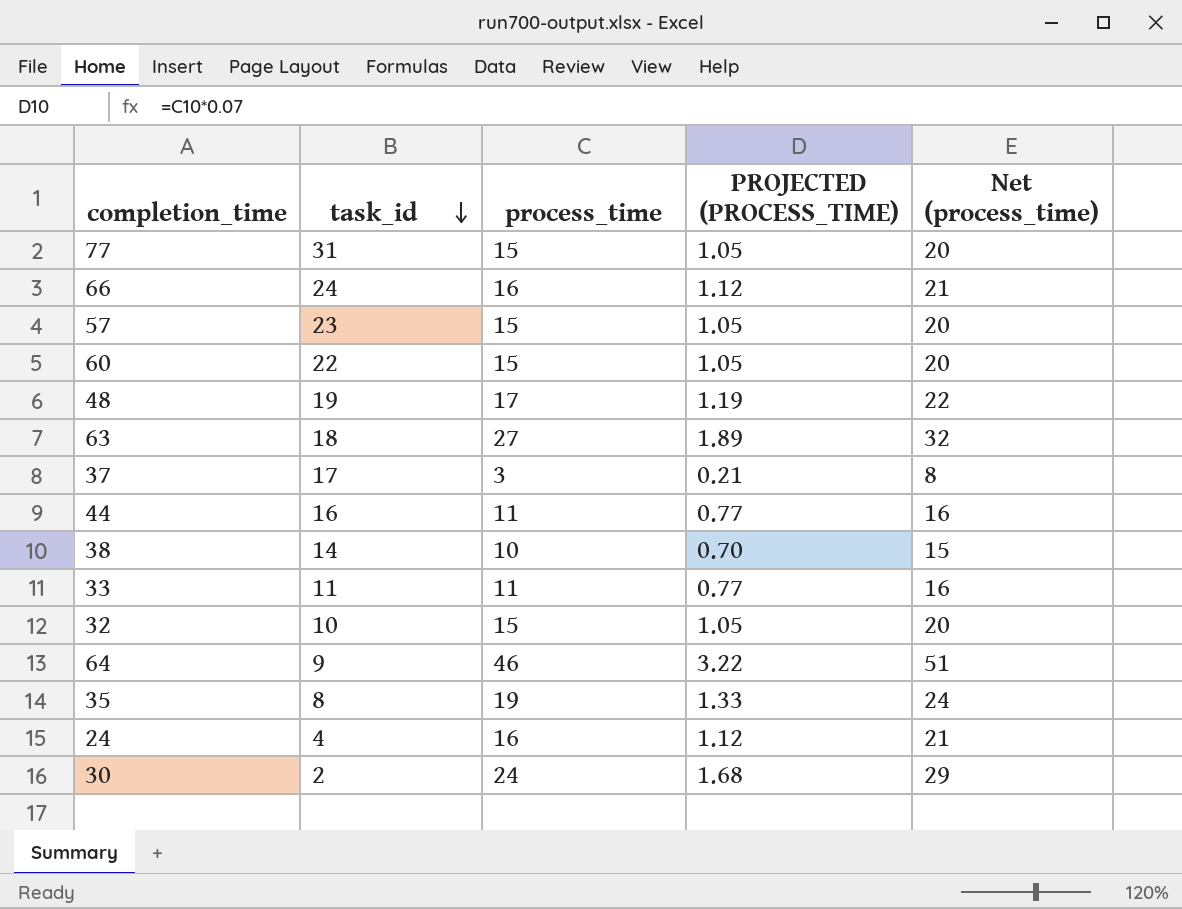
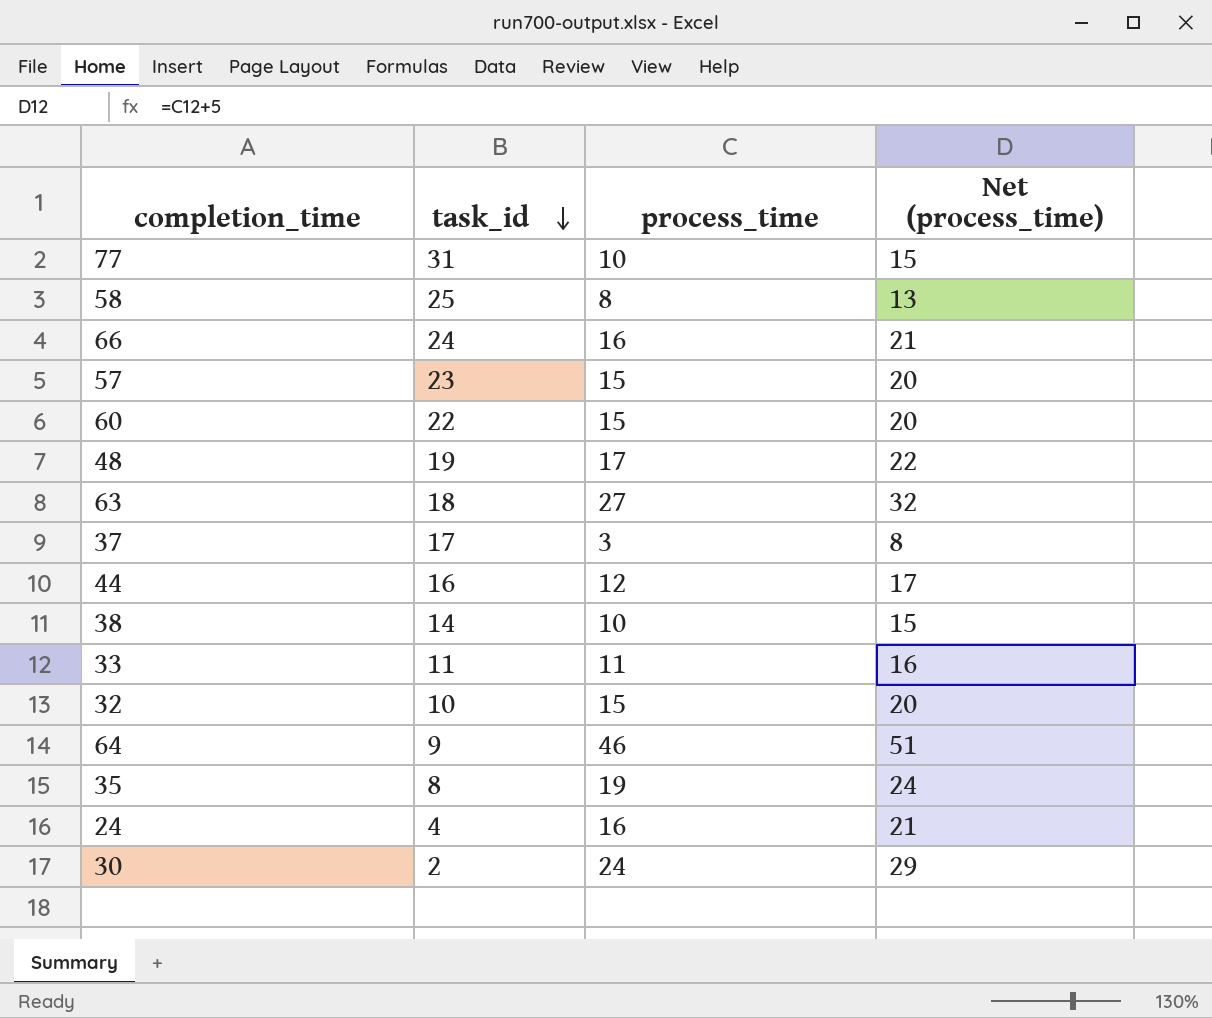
column PROJECTED (PROCESS_TIME) | formula: [process_time] * 0.07 -> none
77 | process_time: 15 -> 10
77 | Net (process_time): 20 -> 15
row 58: none -> 25 | 8 | 13
44 | process_time: 11 -> 12
44 | Net (process_time): 16 -> 17

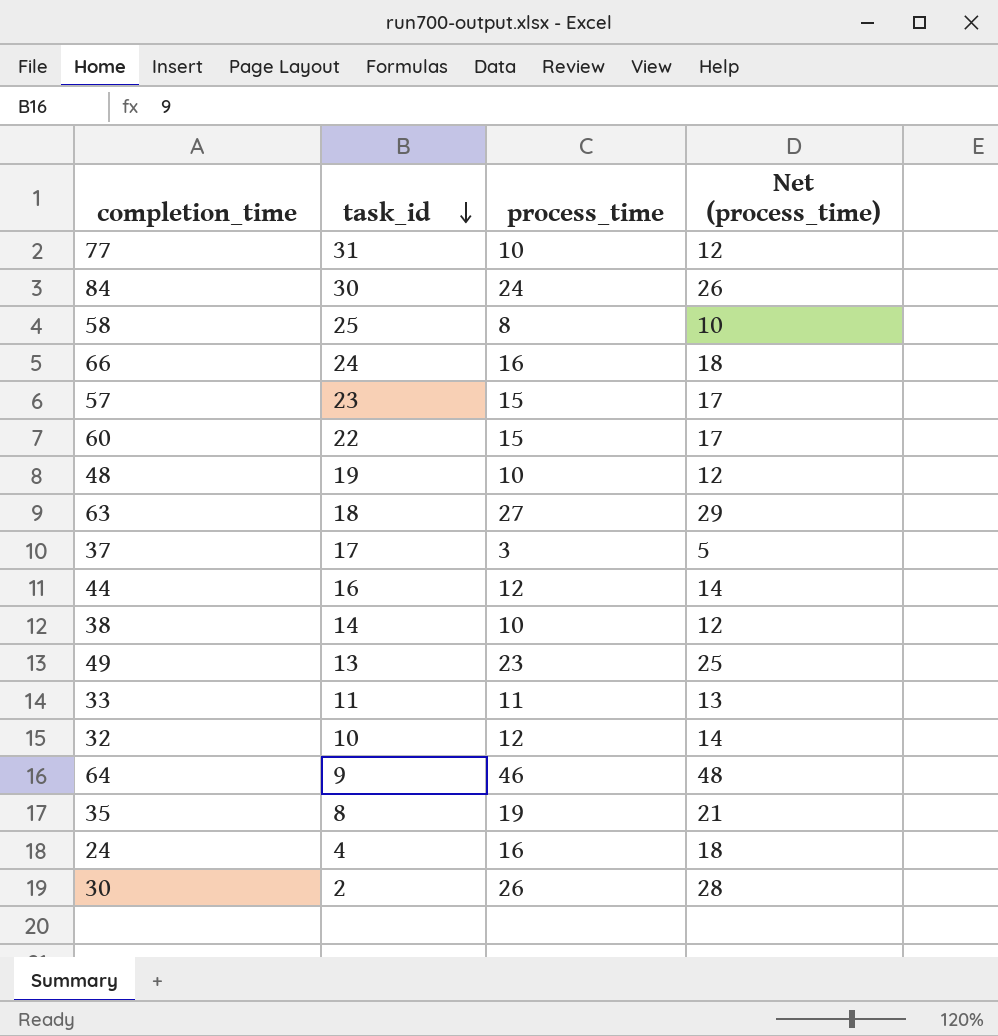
column Net (process_time) | formula: [process_time] + 5 -> [process_time] + 2
row 84: none -> 30 | 24 | 26
48 | process_time: 17 -> 10
row 49: none -> 13 | 23 | 25
32 | process_time: 15 -> 12
30 | process_time: 24 -> 26

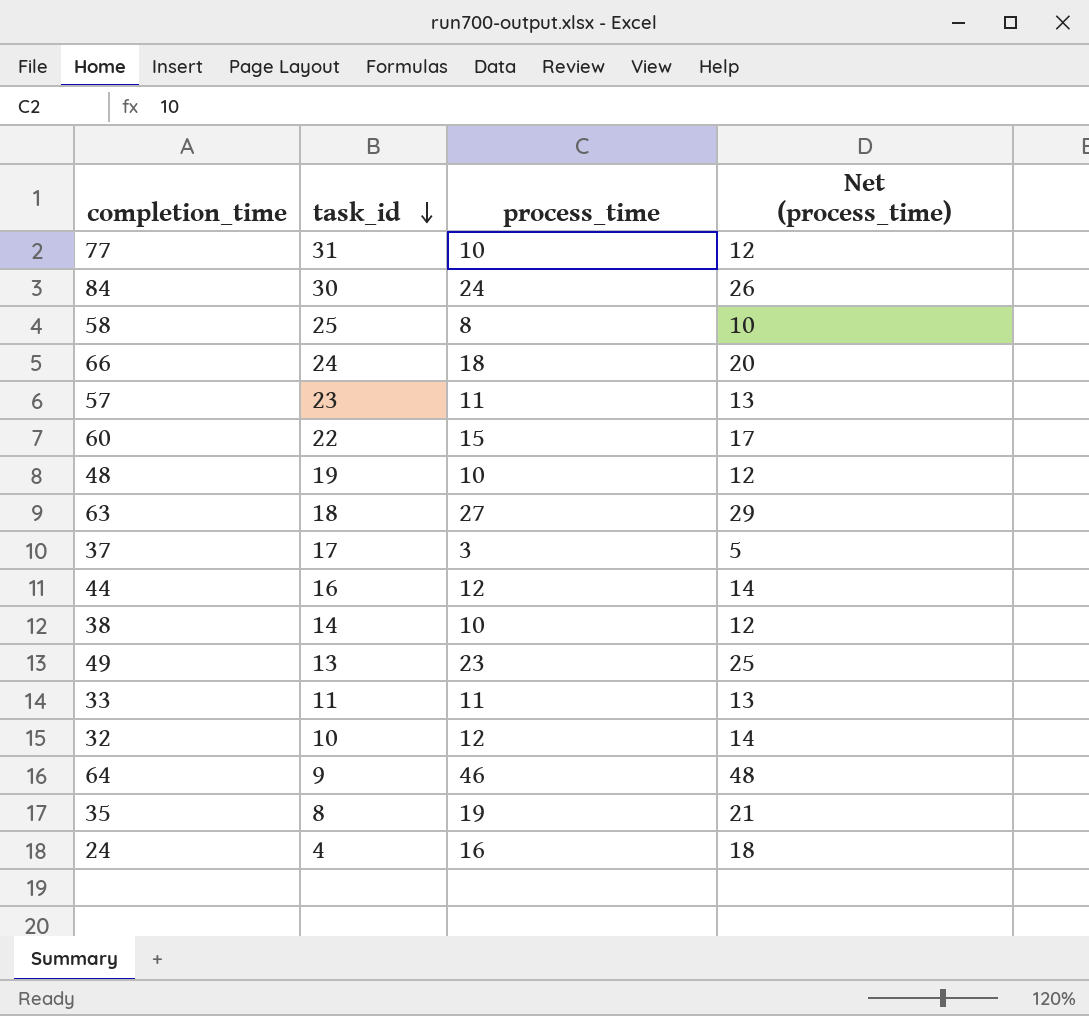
row 30: 2 | 26 | 28 -> none
66 | process_time: 16 -> 18
66 | Net (process_time): 18 -> 20
57 | process_time: 15 -> 11
57 | Net (process_time): 17 -> 13

